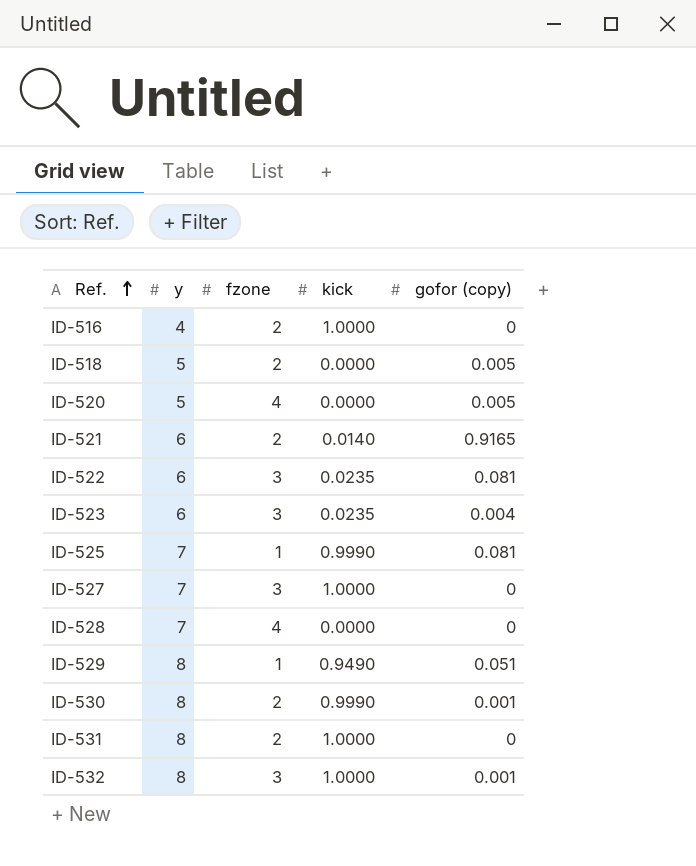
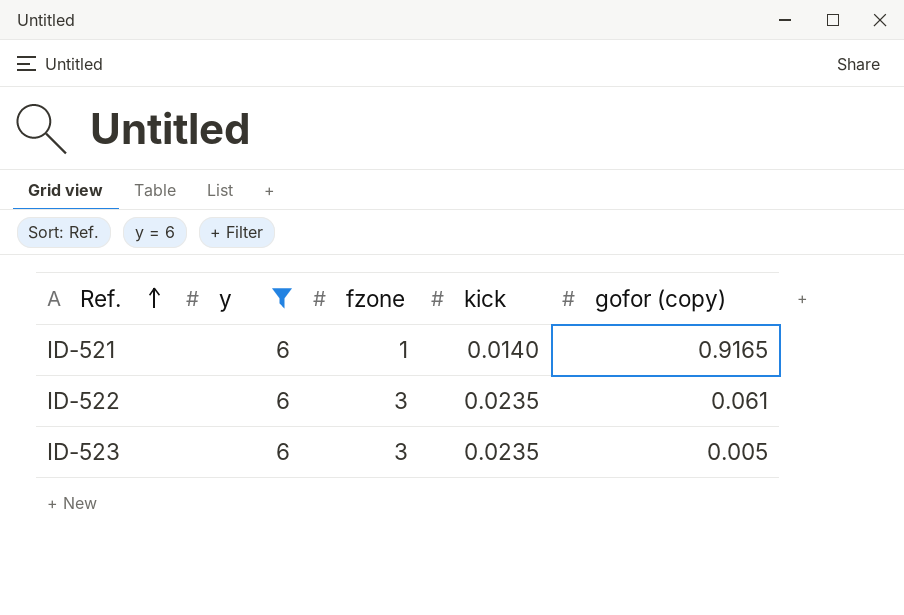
filter: none -> y = 6
ID-521 | fzone: 2 -> 1
ID-522 | gofor (copy): 0.081 -> 0.061
ID-523 | gofor (copy): 0.004 -> 0.005

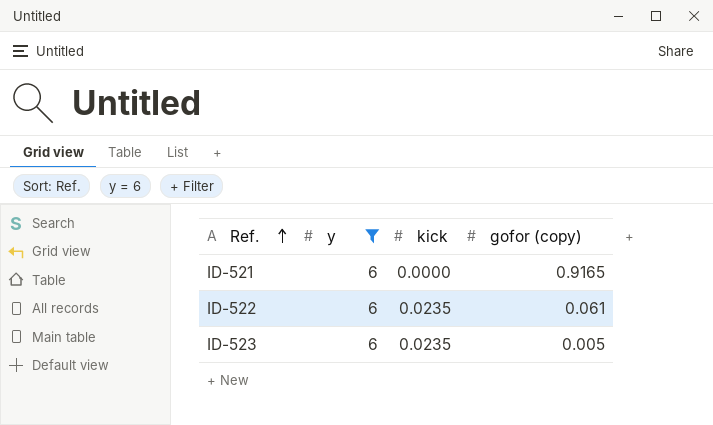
column fzone | position: 3 -> none
ID-521 | kick: 0.0140 -> 0.0000

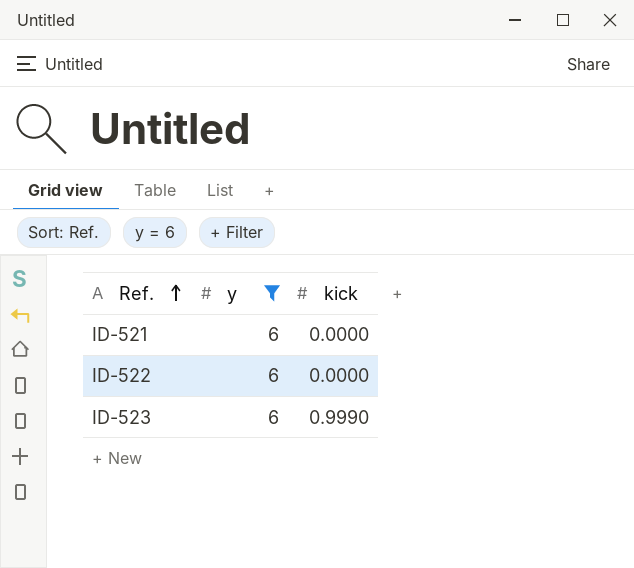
column gofor (copy) | position: 4 -> none
ID-522 | kick: 0.0235 -> 0.0000
ID-523 | kick: 0.0235 -> 0.9990

